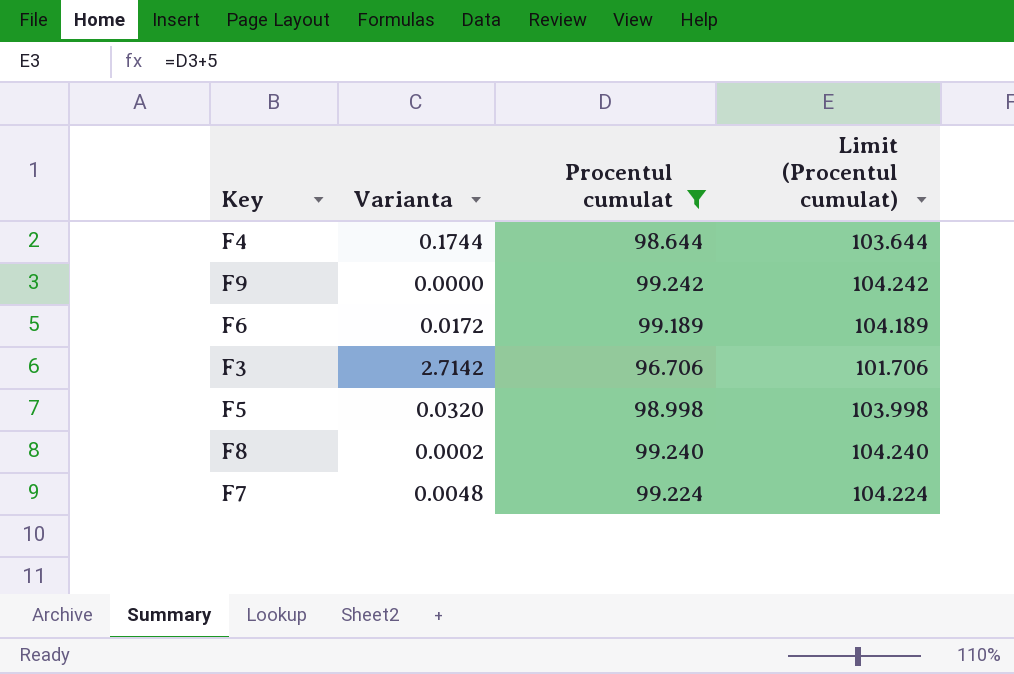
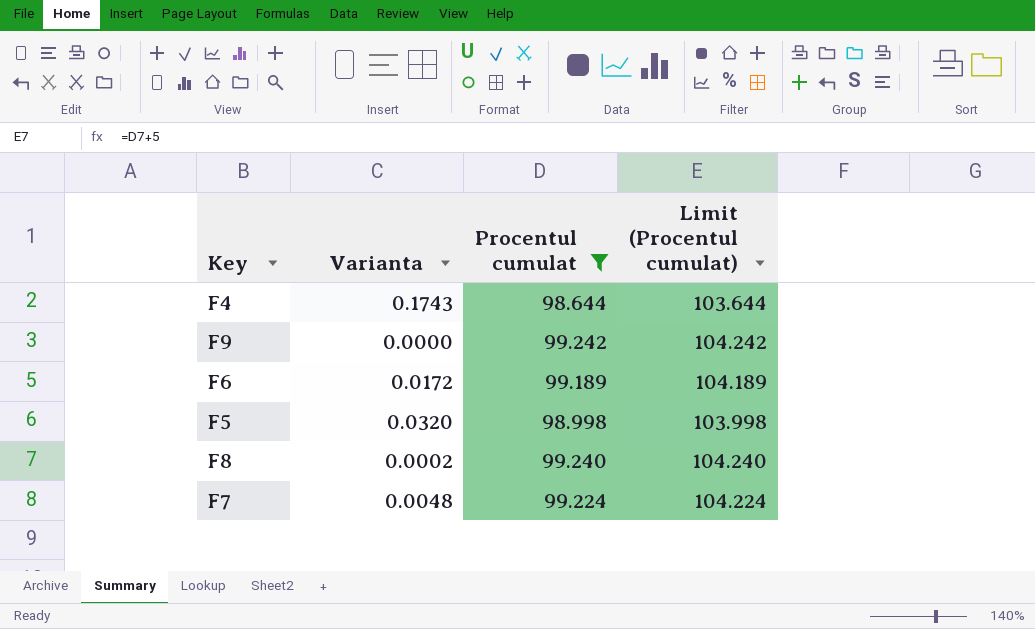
row F3: 2.7142 | 96.706 | 101.706 -> none
F4 | Varianta: 0.1744 -> 0.1743

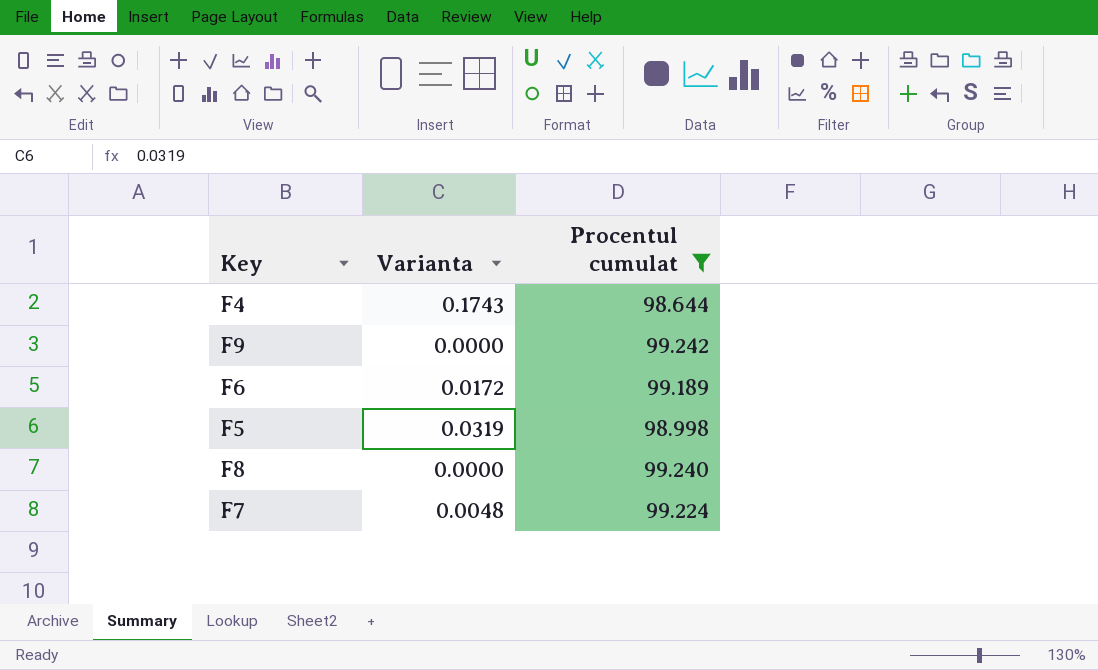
column Limit (Procentul cumulat) | formula: [Procentul cumulat] + 5 -> none
F5 | Varianta: 0.0320 -> 0.0319
F8 | Varianta: 0.0002 -> 0.0000

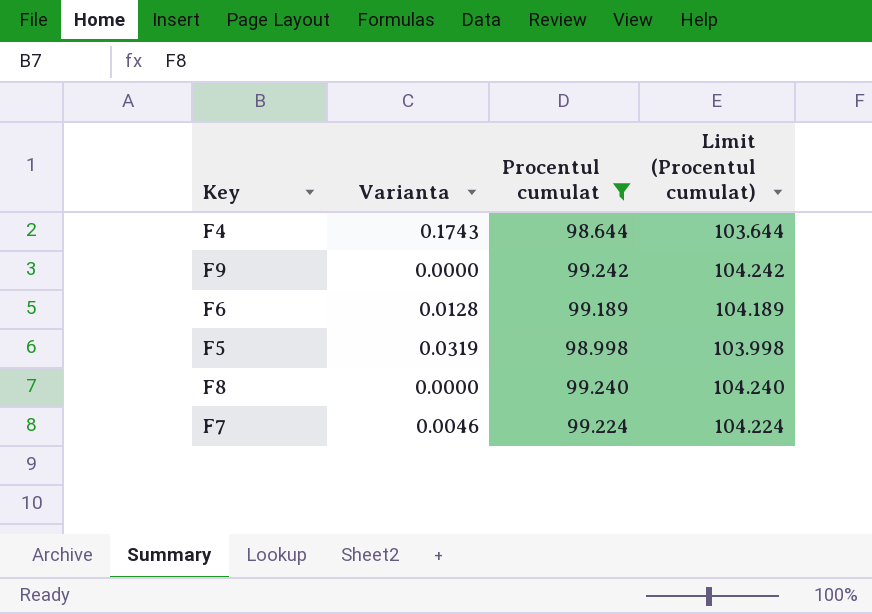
column Limit (Procentul cumulat) | formula: none -> [Procentul cumulat] + 5
F6 | Varianta: 0.0172 -> 0.0128
F7 | Varianta: 0.0048 -> 0.0046

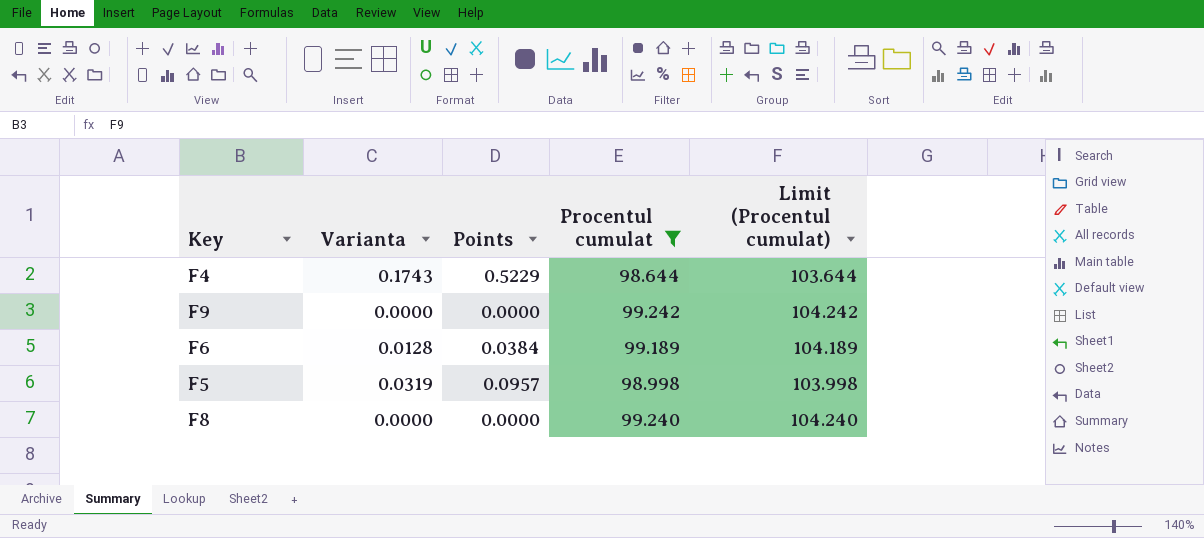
column Points | formula: none -> [Varianta] * 3
row F7: 0.0046 | 99.224 | 104.224 -> none

